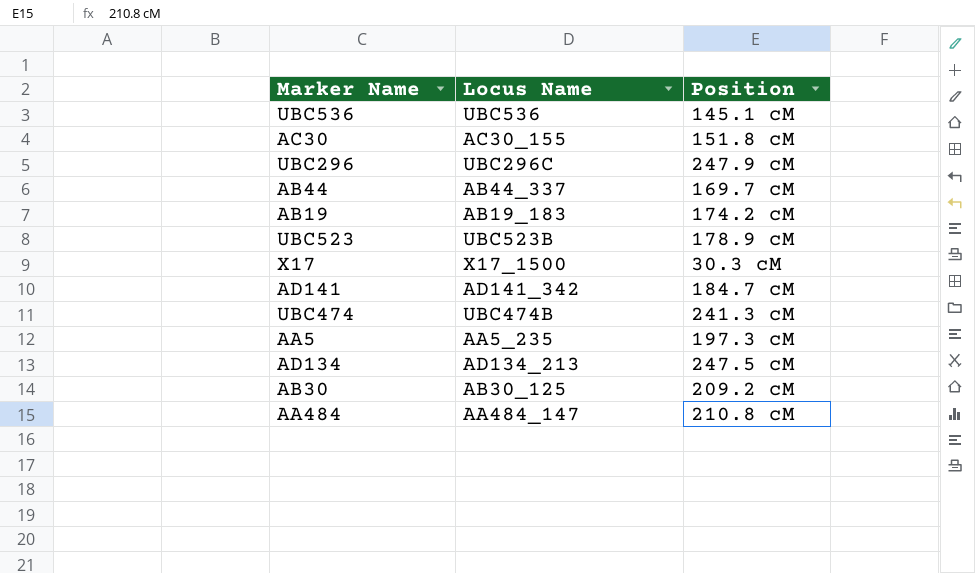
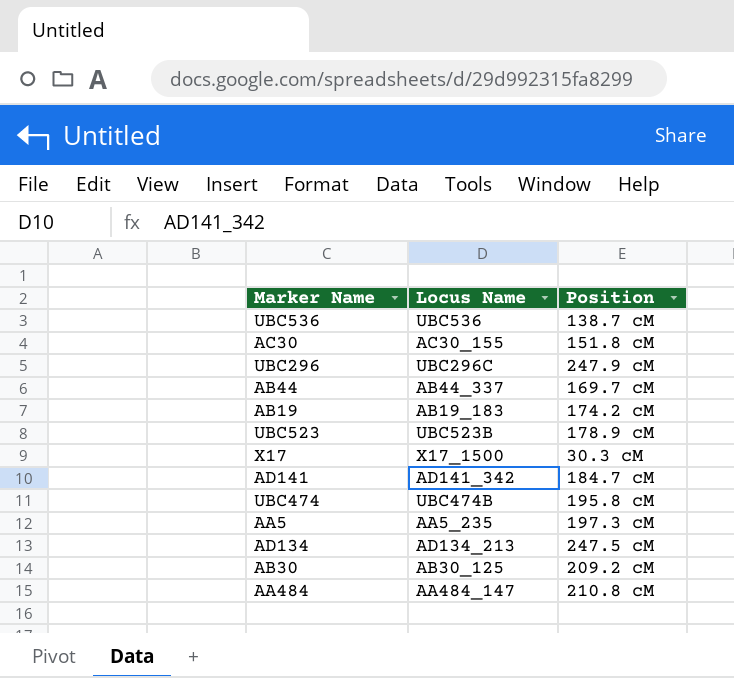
UBC536 | Position: 145.1 cM -> 138.7 cM
UBC474 | Position: 241.3 cM -> 195.8 cM

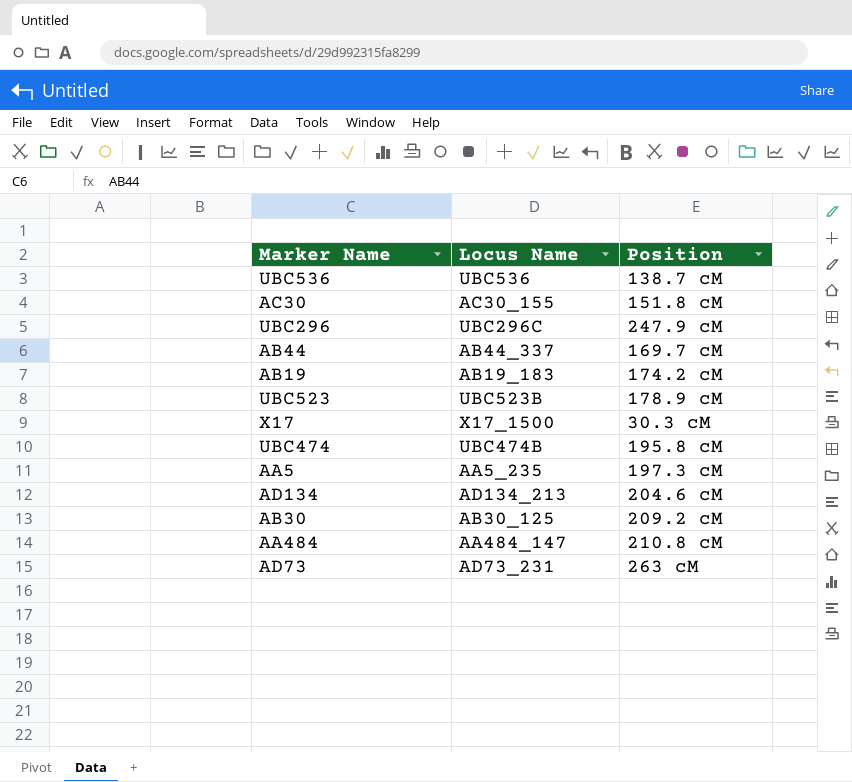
row AD141: AD141_342 | 184.7 cM -> none
AD134 | Position: 247.5 cM -> 204.6 cM
row AD73: none -> AD73_231 | 263 cM

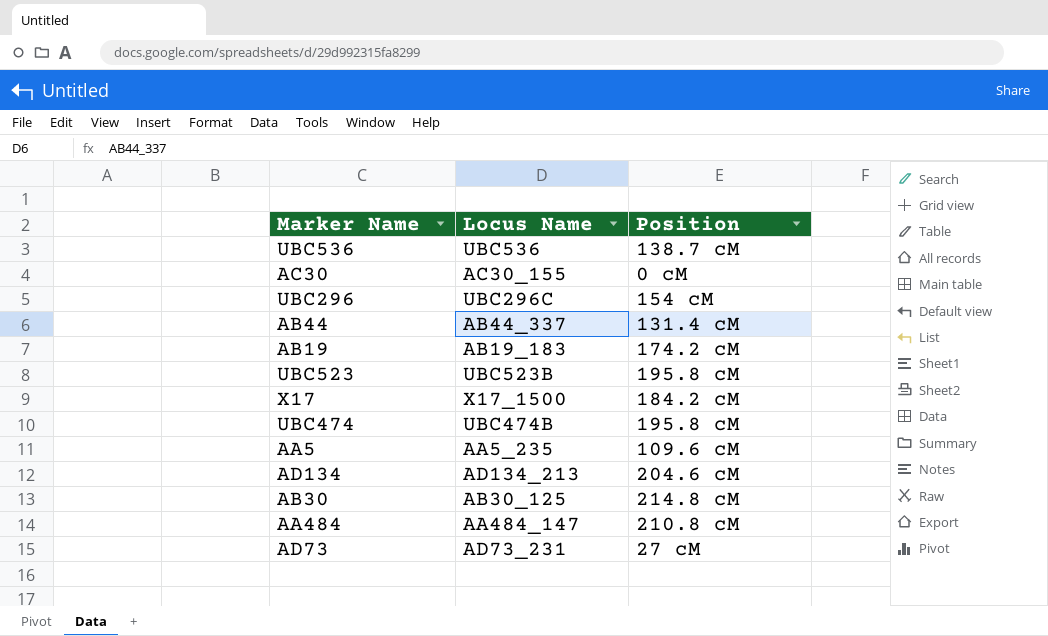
AC30 | Position: 151.8 cM -> 0 cM
UBC296 | Position: 247.9 cM -> 154 cM
AB44 | Position: 169.7 cM -> 131.4 cM
UBC523 | Position: 178.9 cM -> 195.8 cM
X17 | Position: 30.3 cM -> 184.2 cM
AA5 | Position: 197.3 cM -> 109.6 cM
AB30 | Position: 209.2 cM -> 214.8 cM
AD73 | Position: 263 cM -> 27 cM

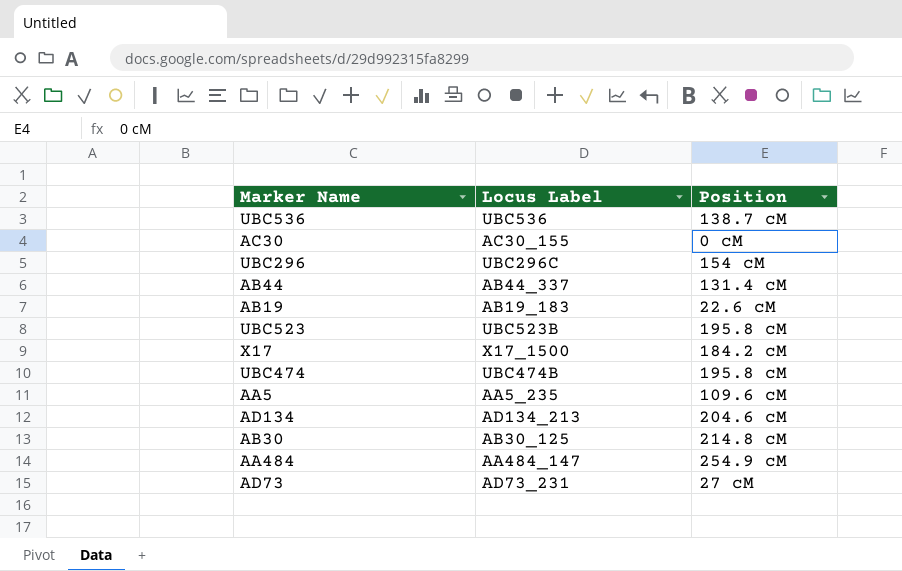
column name: Locus Name -> Locus Label
AB19 | Position: 174.2 cM -> 22.6 cM
AA484 | Position: 210.8 cM -> 254.9 cM

